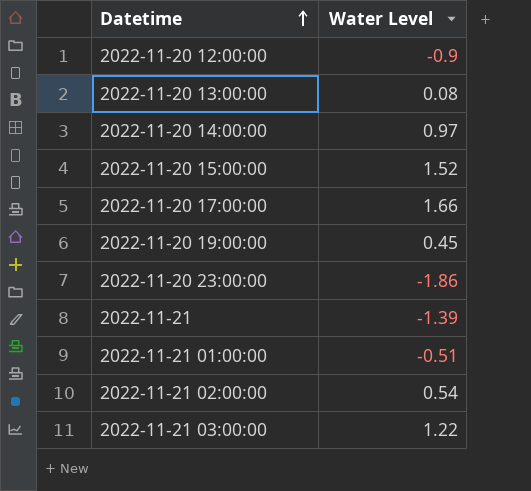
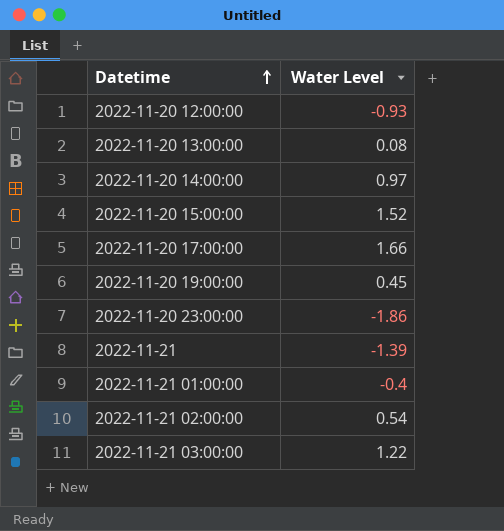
2022-11-20 12:00:00 | Water Level: -0.9 -> -0.93
2022-11-21 01:00:00 | Water Level: -0.51 -> -0.4

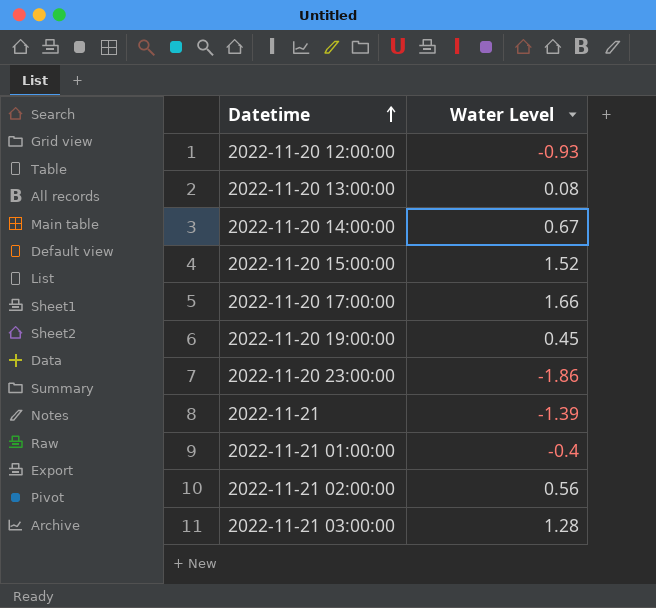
2022-11-20 14:00:00 | Water Level: 0.97 -> 0.67
2022-11-21 02:00:00 | Water Level: 0.54 -> 0.56
2022-11-21 03:00:00 | Water Level: 1.22 -> 1.28

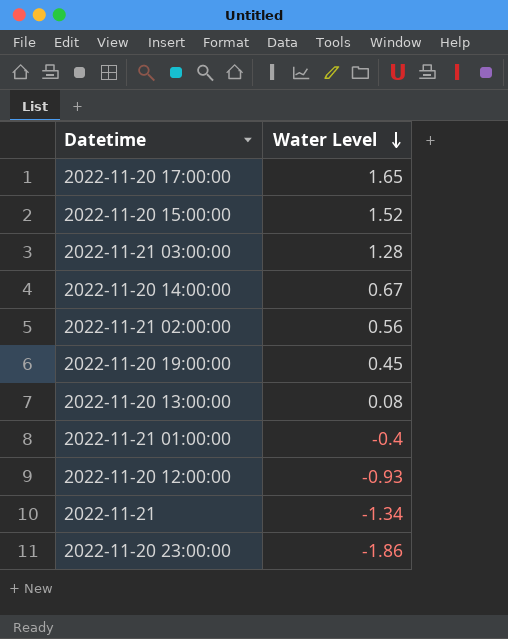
row order: Datetime ascending -> Water Level descending
2022-11-20 17:00:00 | Water Level: 1.66 -> 1.65
2022-11-21 | Water Level: -1.39 -> -1.34

